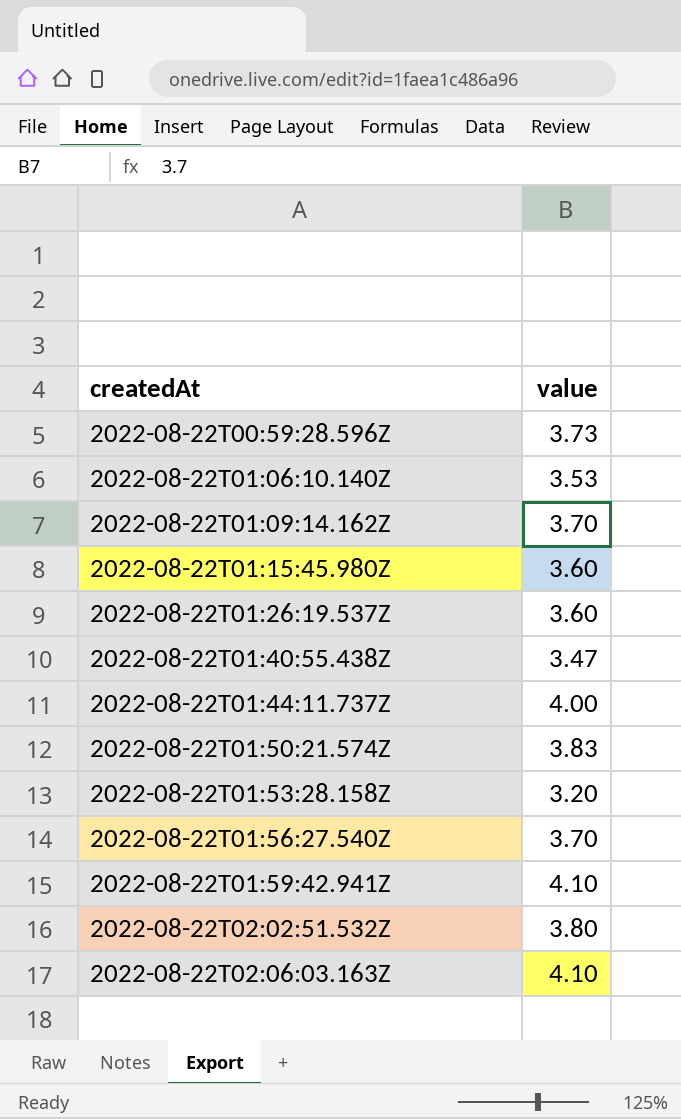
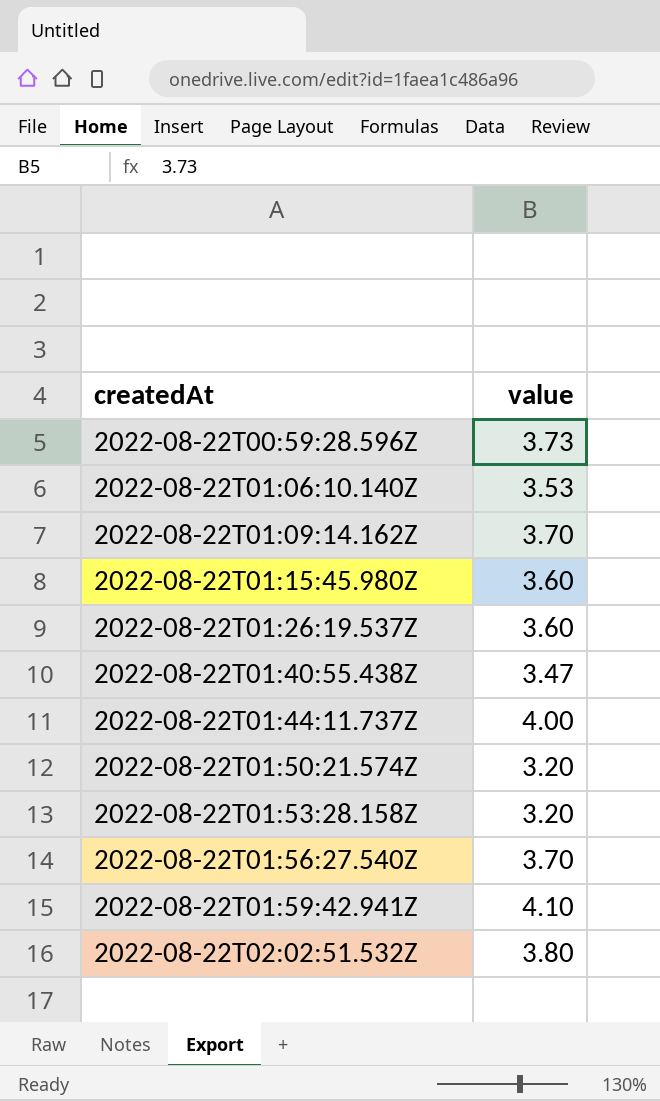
row 2022-08-22T02:06:03.163Z: 4.10 -> none
2022-08-22T01:50:21.574Z | value: 3.83 -> 3.20

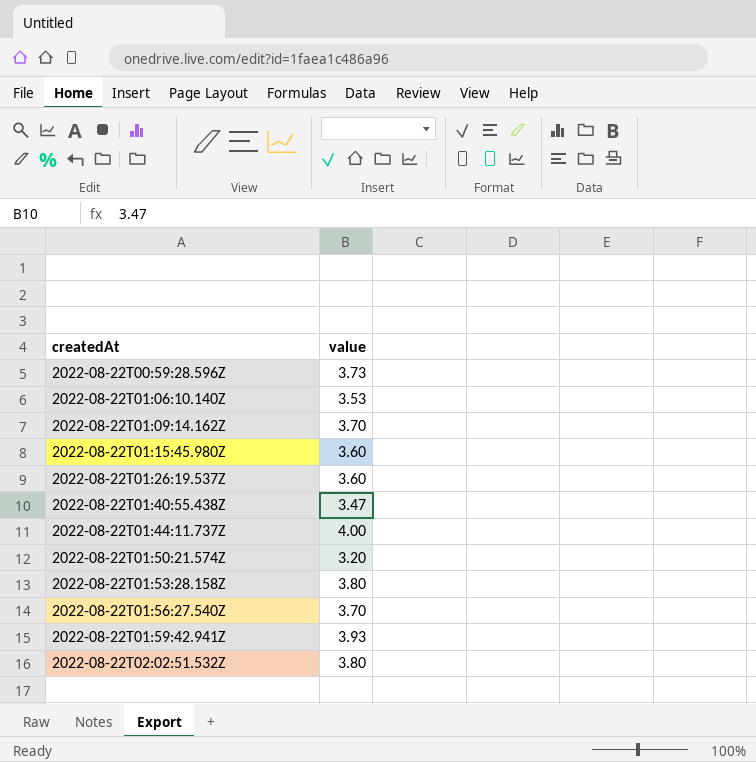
2022-08-22T01:53:28.158Z | value: 3.20 -> 3.80
2022-08-22T01:59:42.941Z | value: 4.10 -> 3.93

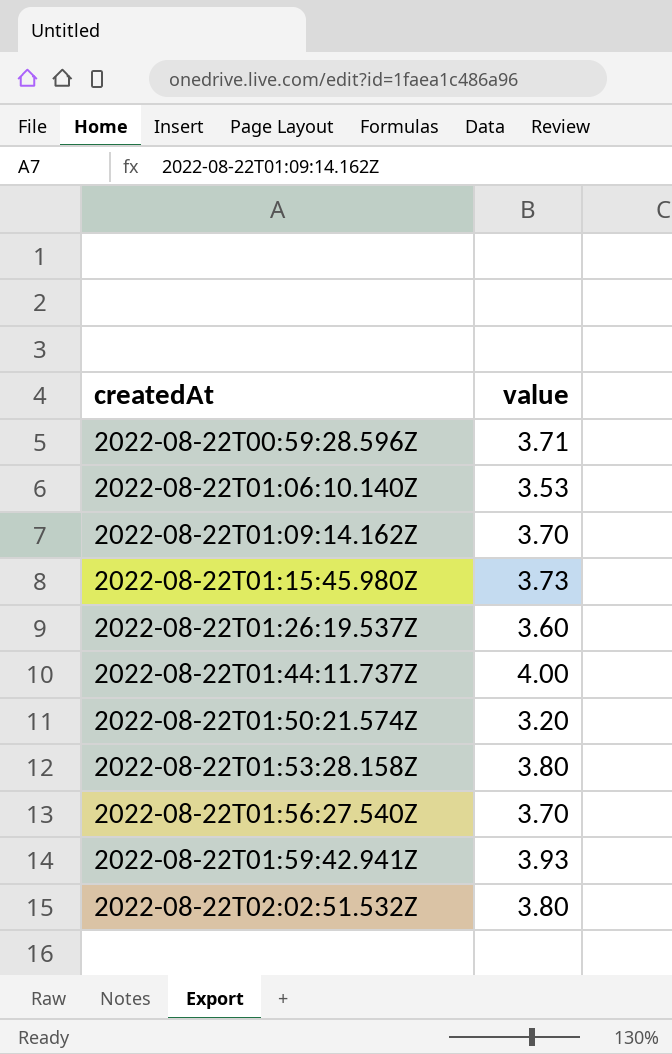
row 2022-08-22T01:40:55.438Z: 3.47 -> none
2022-08-22T00:59:28.596Z | value: 3.73 -> 3.71
2022-08-22T01:15:45.980Z | value: 3.60 -> 3.73

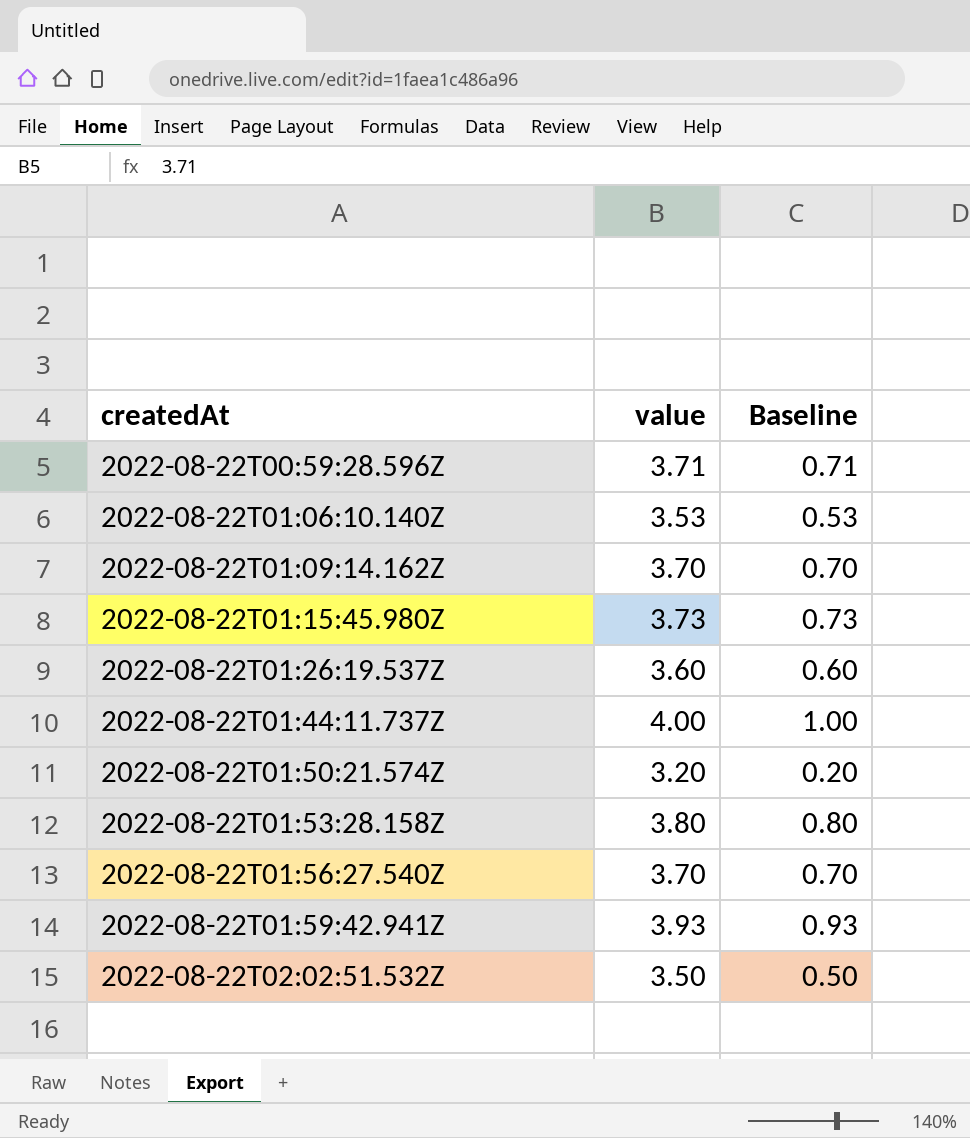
column Baseline | formula: none -> [value] - 3
2022-08-22T02:02:51.532Z | value: 3.80 -> 3.50

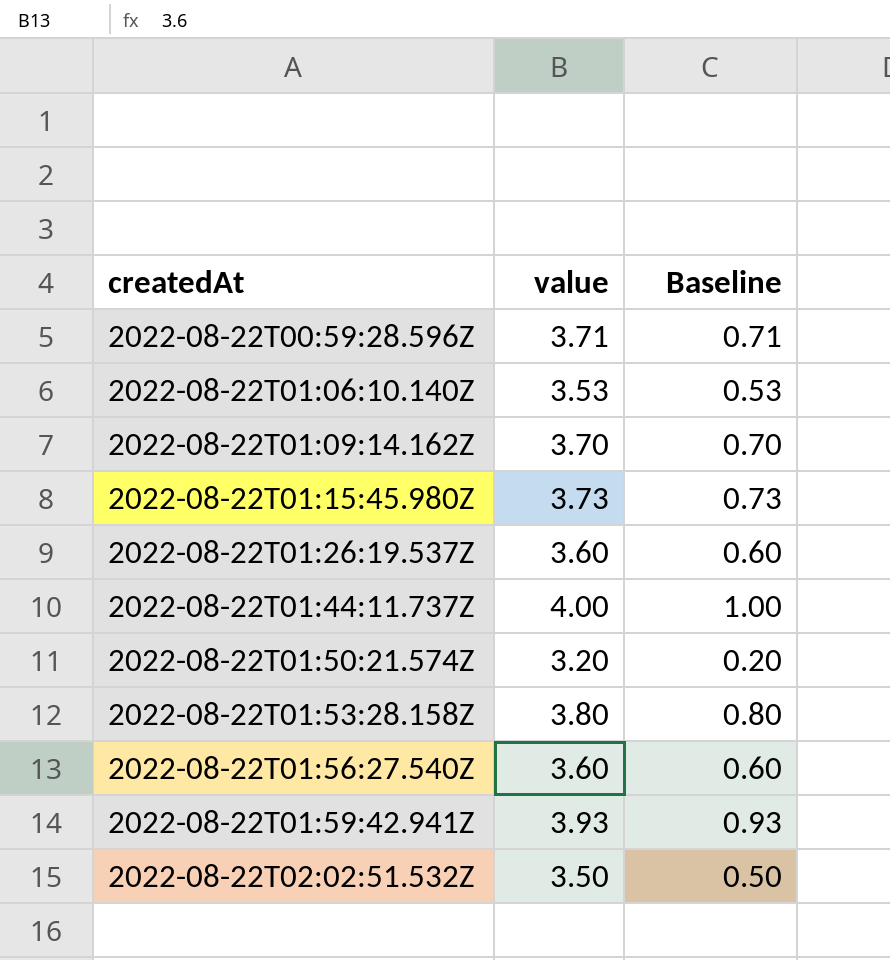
2022-08-22T01:56:27.540Z | value: 3.70 -> 3.60
2022-08-22T01:56:27.540Z | Baseline: 0.70 -> 0.60

